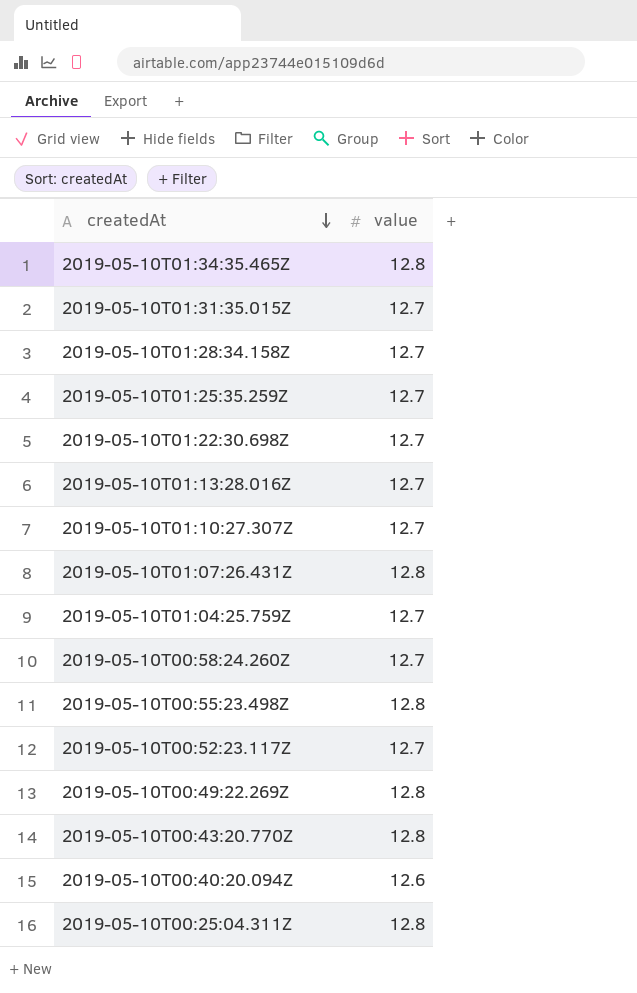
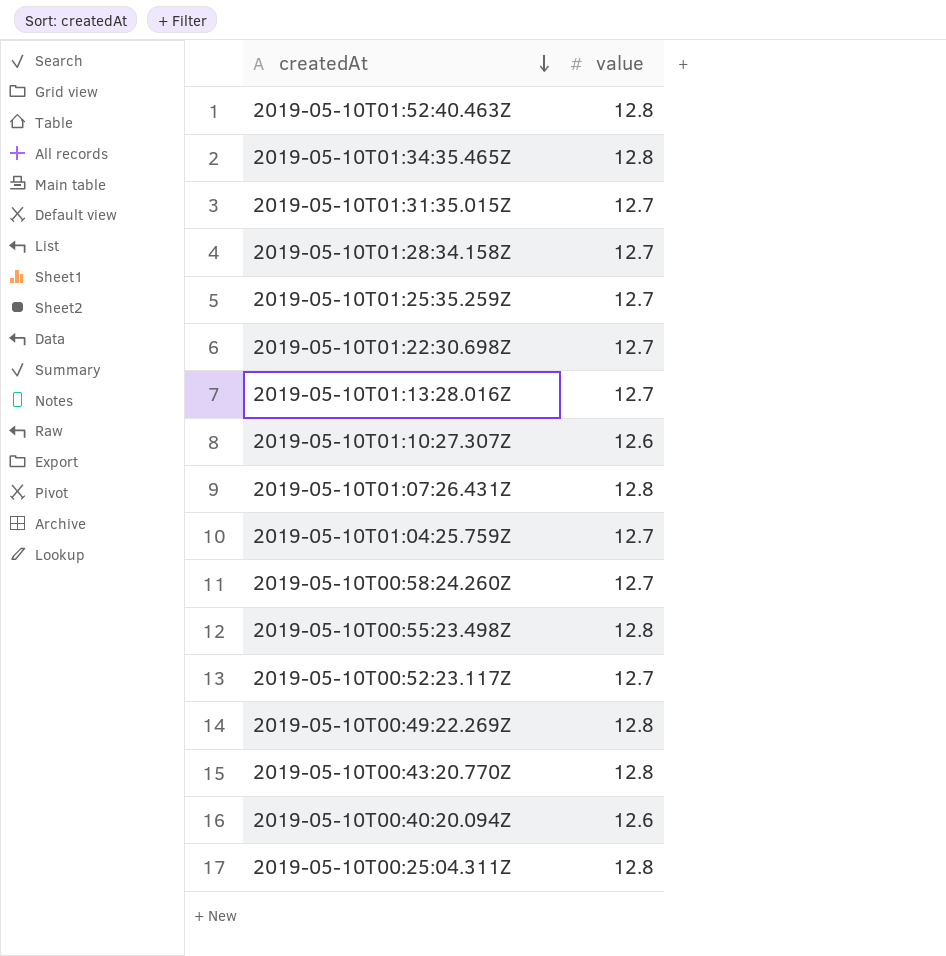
row 2019-05-10T01:52:40.463Z: none -> 12.8
2019-05-10T01:10:27.307Z | value: 12.7 -> 12.6

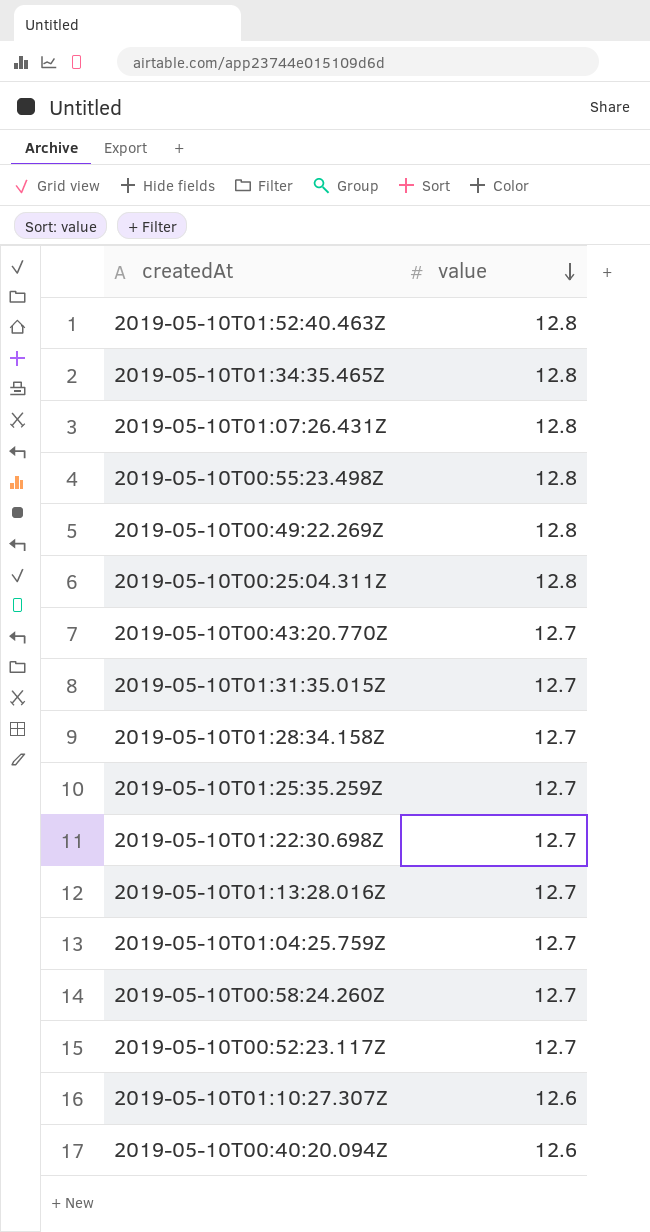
row order: createdAt descending -> value descending
2019-05-10T00:43:20.770Z | value: 12.8 -> 12.7

